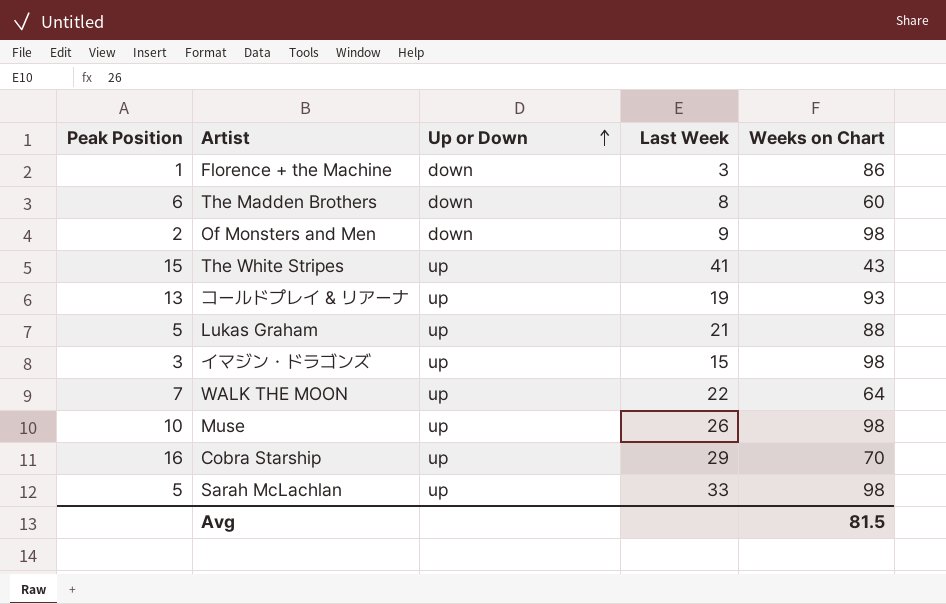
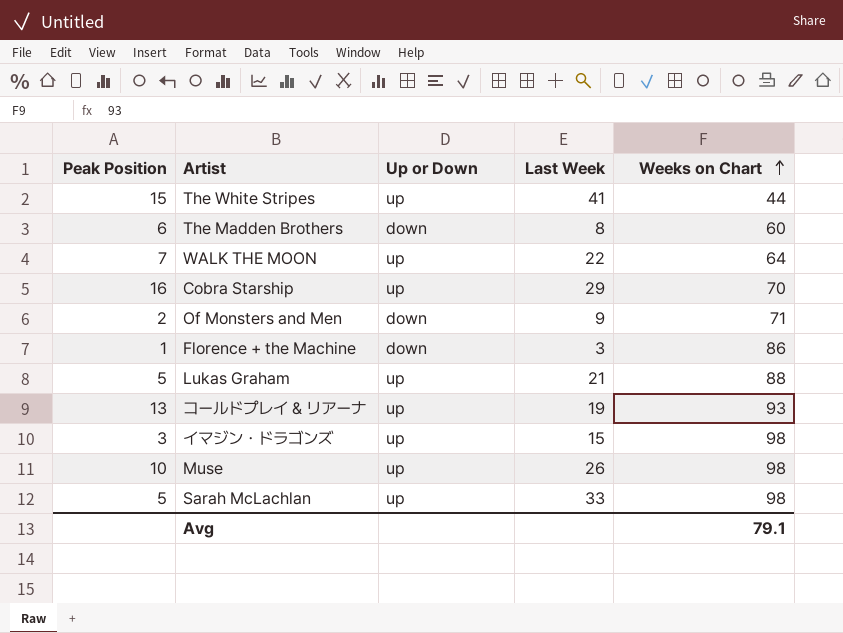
row order: Up or Down ascending -> Weeks on Chart ascending
The White Stripes | Weeks on Chart: 43 -> 44
Of Monsters and Men | Weeks on Chart: 98 -> 71
Avg | Weeks on Chart: 81.5 -> 79.1

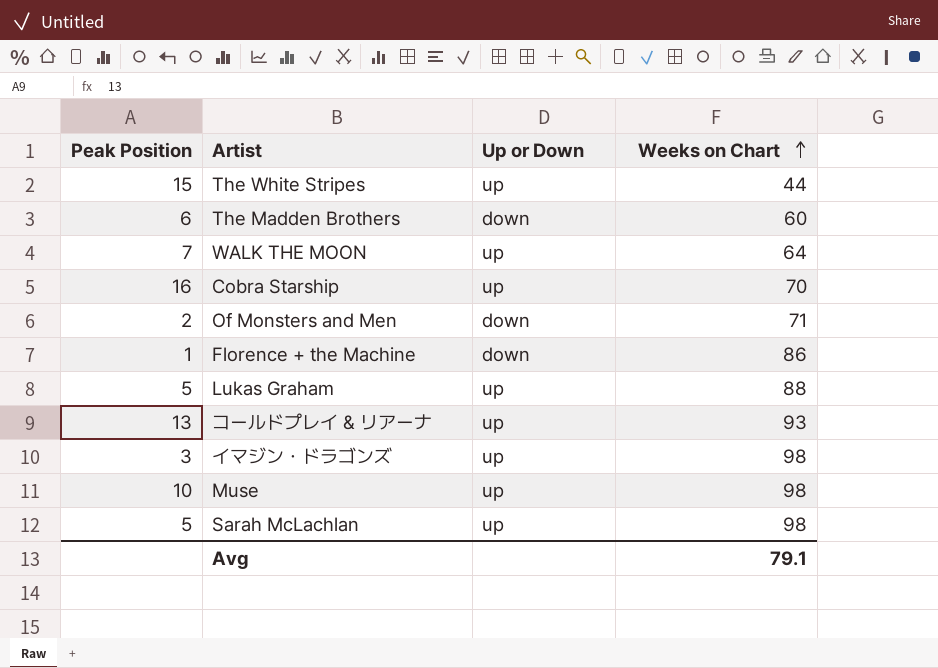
column Last Week | position: 4 -> none

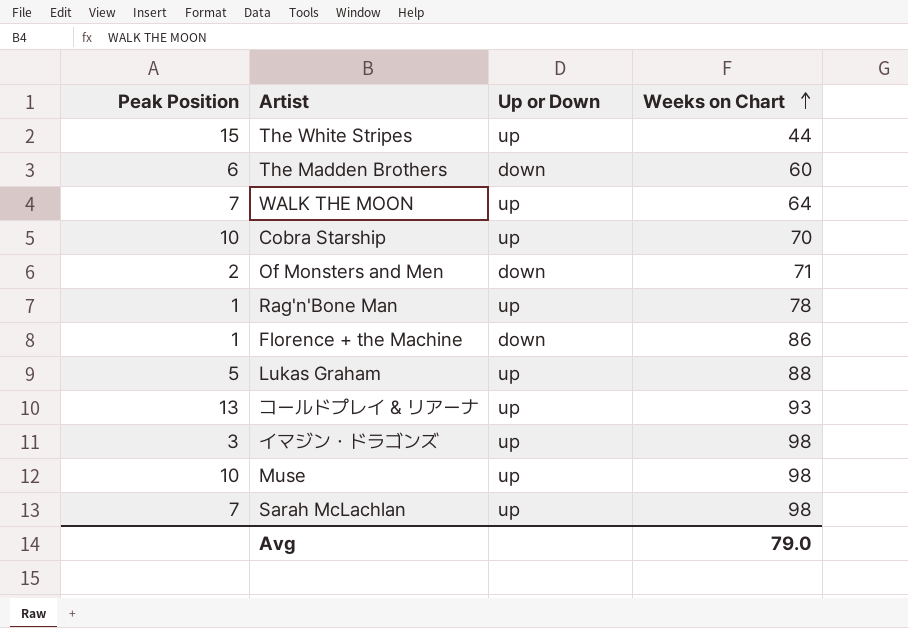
Cobra Starship | Peak Position: 16 -> 10
row Rag'n'Bone Man: none -> 1 | up | 78
Sarah McLachlan | Peak Position: 5 -> 7
Avg | Weeks on Chart: 79.1 -> 79.0

